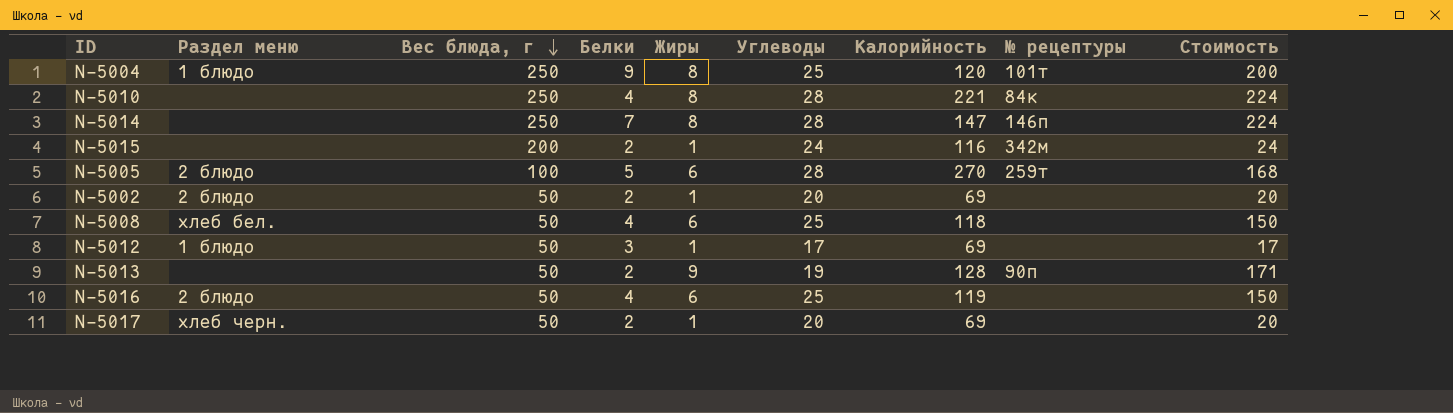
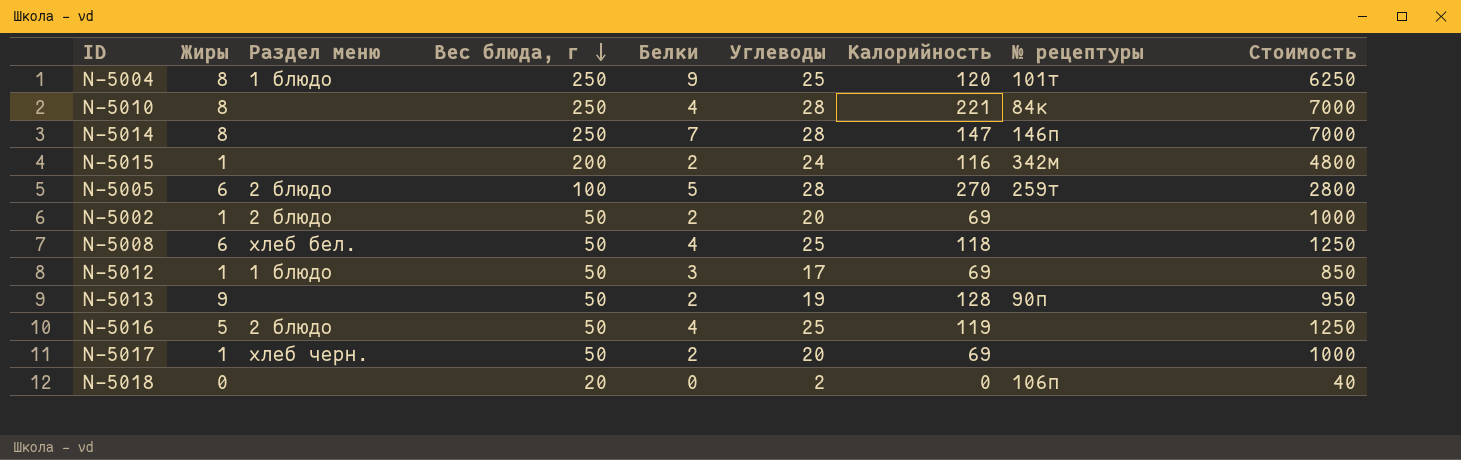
column Жиры | position: 5 -> 2
column Стоимость | formula: [Жиры] * [Углеводы] -> [Вес блюда, г] * [Углеводы]
N-5016 | Жиры: 6 -> 5
row N-5018: none -> 0 | none | 20 | 0 | 2 | 0 | 106п | 40

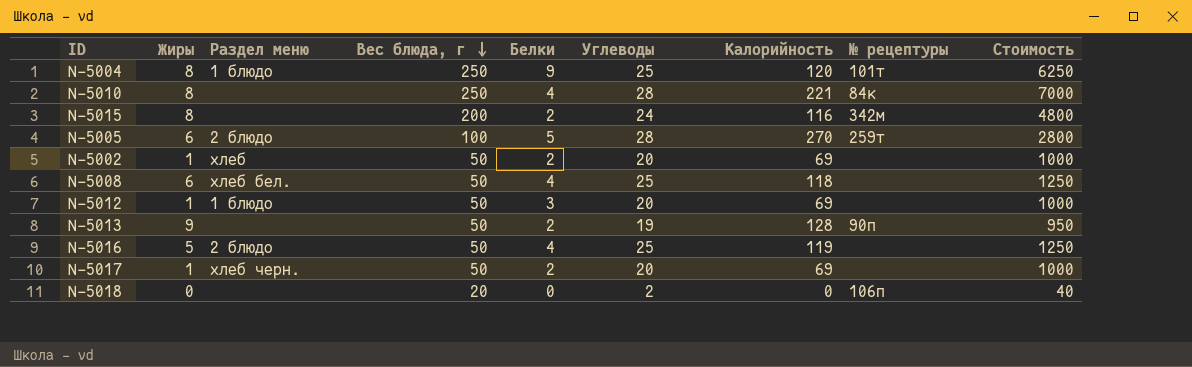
row N-5014: 8 | none | 250 | 7 | 28 | 147 | 146п | 7000 -> none
N-5015 | Жиры: 1 -> 8
N-5002 | Раздел меню: 2 блюдо -> хлеб
N-5012 | Углеводы: 17 -> 20
N-5012 | Стоимость: 850 -> 1000

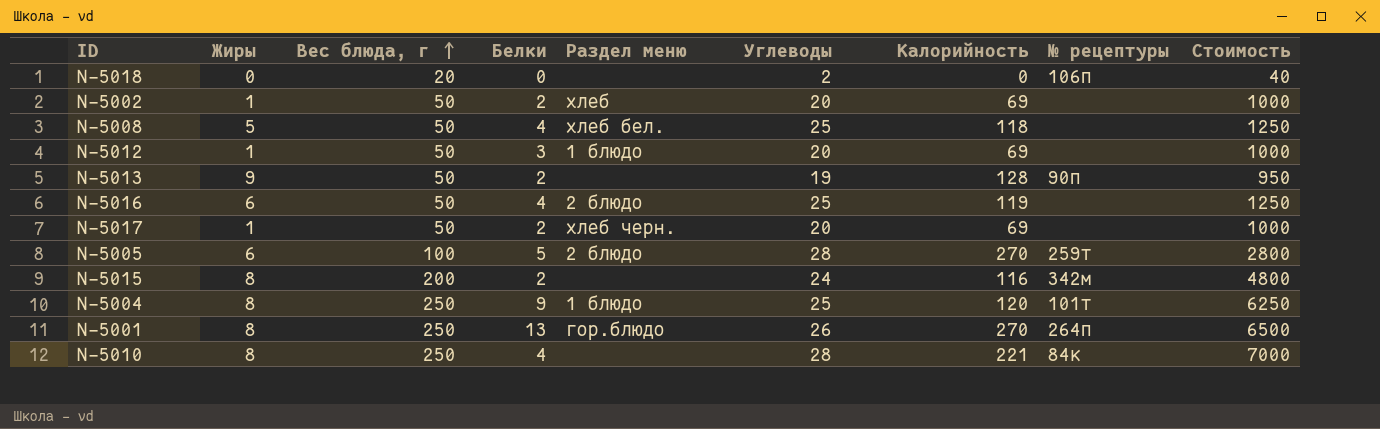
row order: Вес блюда, г descending -> Вес блюда, г ascending
column Раздел меню | position: 3 -> 5
N-5008 | Жиры: 6 -> 5
N-5016 | Жиры: 5 -> 6
row N-5001: none -> 8 | 250 | 13 | гор.блюдо | 26 | 270 | 264п | 6500

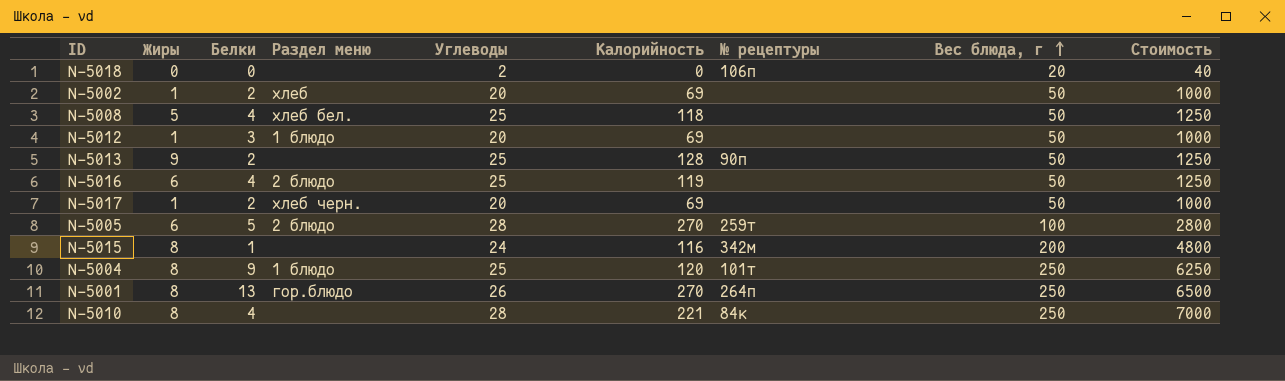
column Вес блюда, г | position: 3 -> 8
N-5013 | Углеводы: 19 -> 25
N-5013 | Стоимость: 950 -> 1250
N-5015 | Белки: 2 -> 1

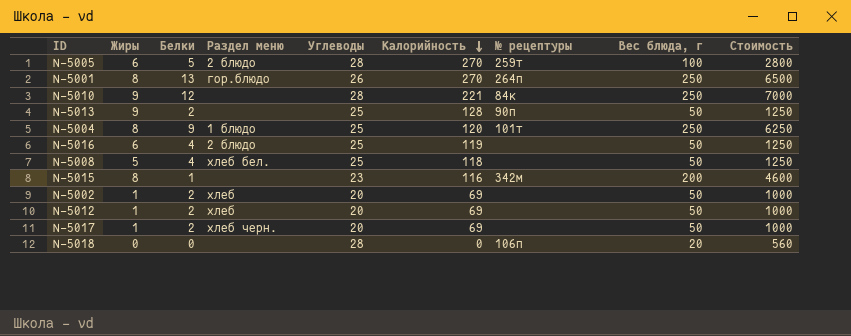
row order: Вес блюда, г ascending -> Калорийность descending
N-5010 | Жиры: 8 -> 9
N-5010 | Белки: 4 -> 12
N-5015 | Углеводы: 24 -> 23
N-5015 | Стоимость: 4800 -> 4600
N-5012 | Белки: 3 -> 2
N-5012 | Раздел меню: 1 блюдо -> хлеб
N-5018 | Углеводы: 2 -> 28
N-5018 | Стоимость: 40 -> 560

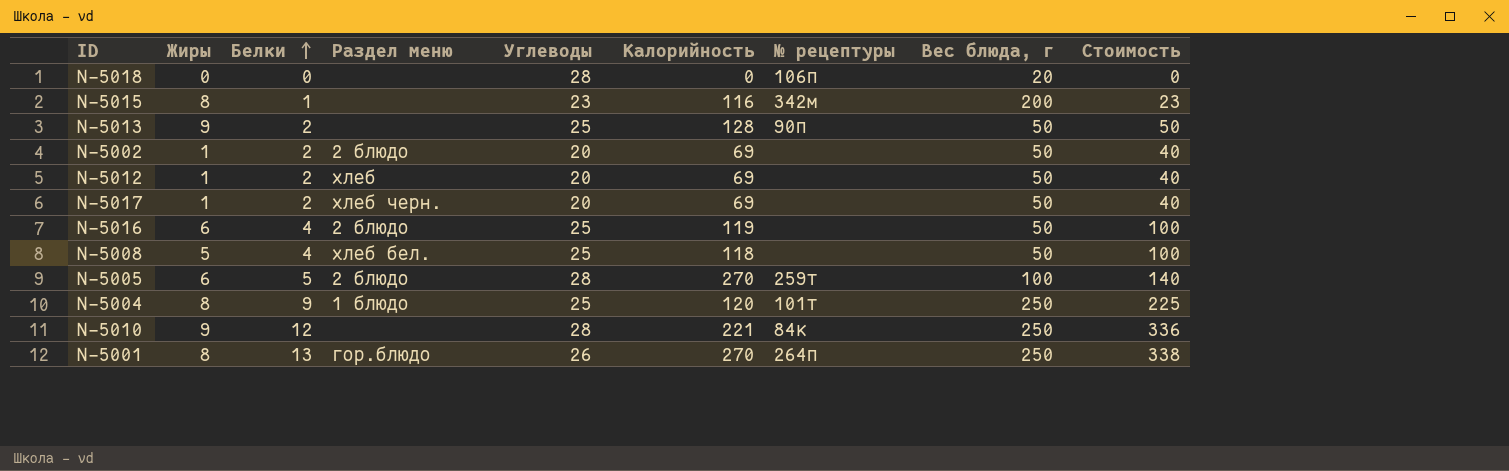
row order: Калорийность descending -> Белки ascending
column Стоимость | formula: [Углеводы] * [Вес блюда, г] -> [Белки] * [Углеводы]
N-5002 | Раздел меню: хлеб -> 2 блюдо

